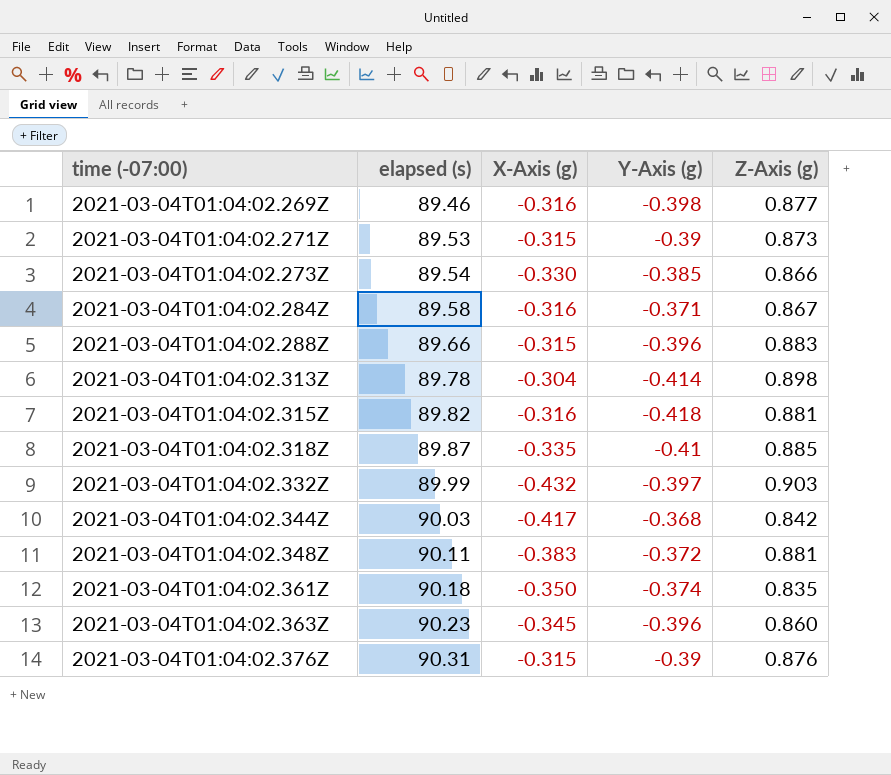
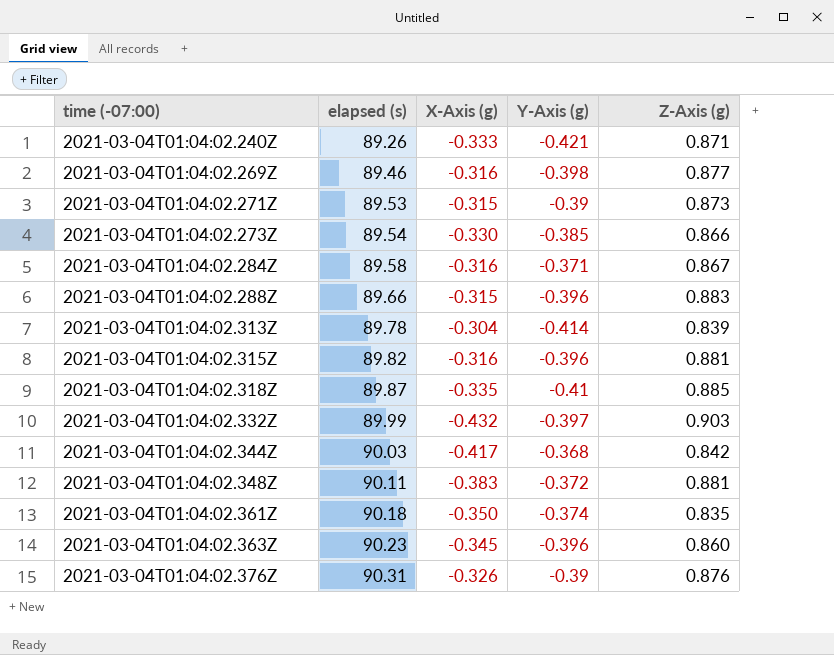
row 2021-03-04T01:04:02.240Z: none -> 89.26 | -0.333 | -0.421 | 0.871
2021-03-04T01:04:02.313Z | Z-Axis (g): 0.898 -> 0.839
2021-03-04T01:04:02.315Z | Y-Axis (g): -0.418 -> -0.396
2021-03-04T01:04:02.376Z | X-Axis (g): -0.315 -> -0.326

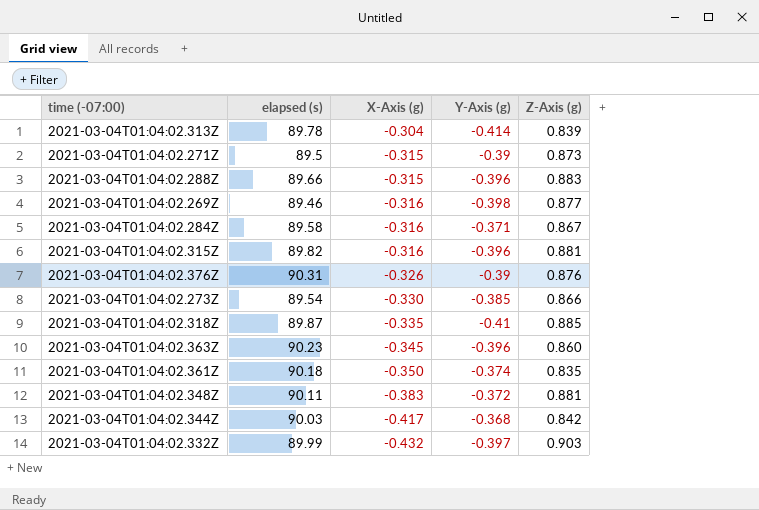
row order: time (-07:00) ascending -> X-Axis (g) descending
row 2021-03-04T01:04:02.240Z: 89.26 | -0.333 | -0.421 | 0.871 -> none
2021-03-04T01:04:02.271Z | elapsed (s): 89.53 -> 89.5

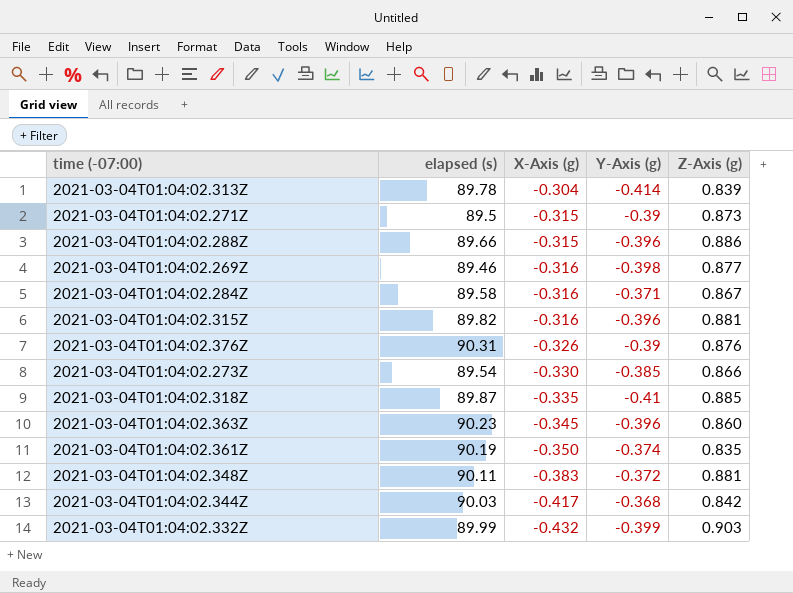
2021-03-04T01:04:02.288Z | Z-Axis (g): 0.883 -> 0.886
2021-03-04T01:04:02.361Z | elapsed (s): 90.18 -> 90.19
2021-03-04T01:04:02.332Z | Y-Axis (g): -0.397 -> -0.399

